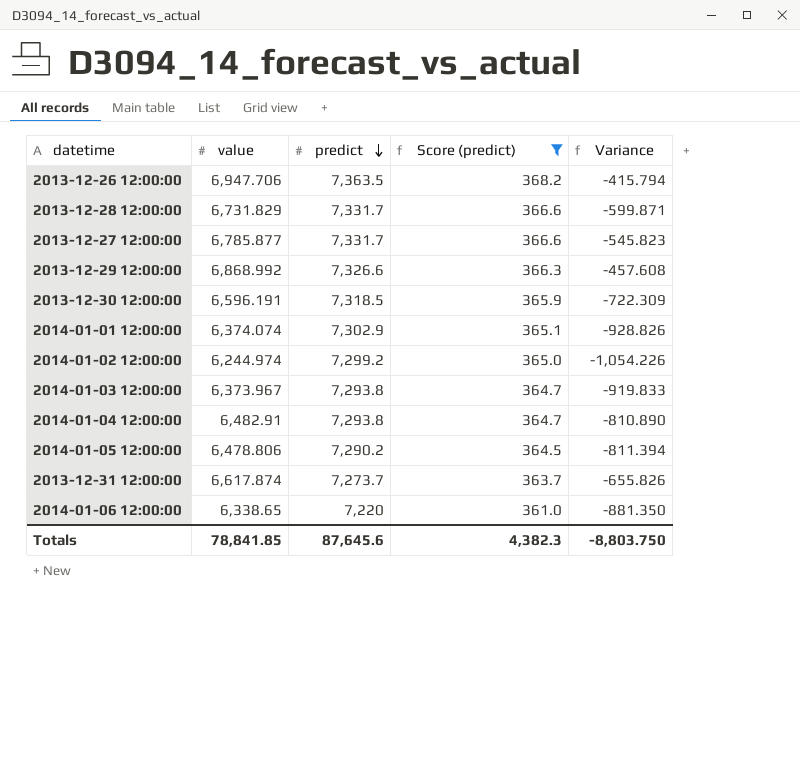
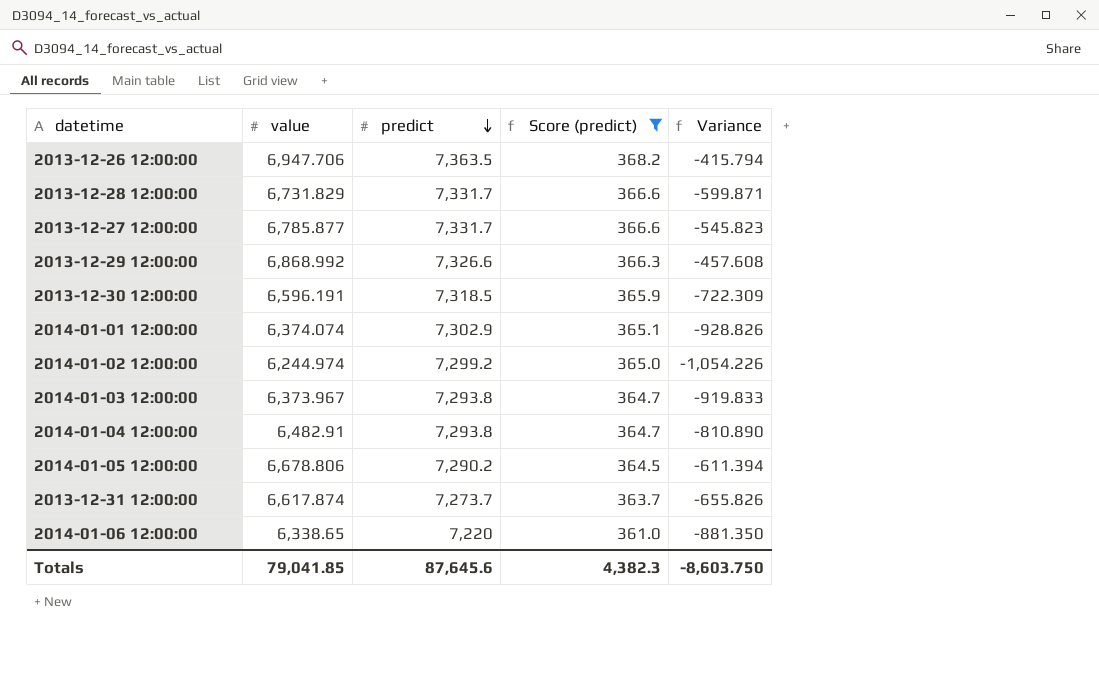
2014-01-05 12:00:00 | value: 6,478.806 -> 6,678.806
2014-01-05 12:00:00 | Variance: -811.394 -> -611.394
Totals | value: 78,841.85 -> 79,041.85
Totals | Variance: -8,803.750 -> -8,603.750

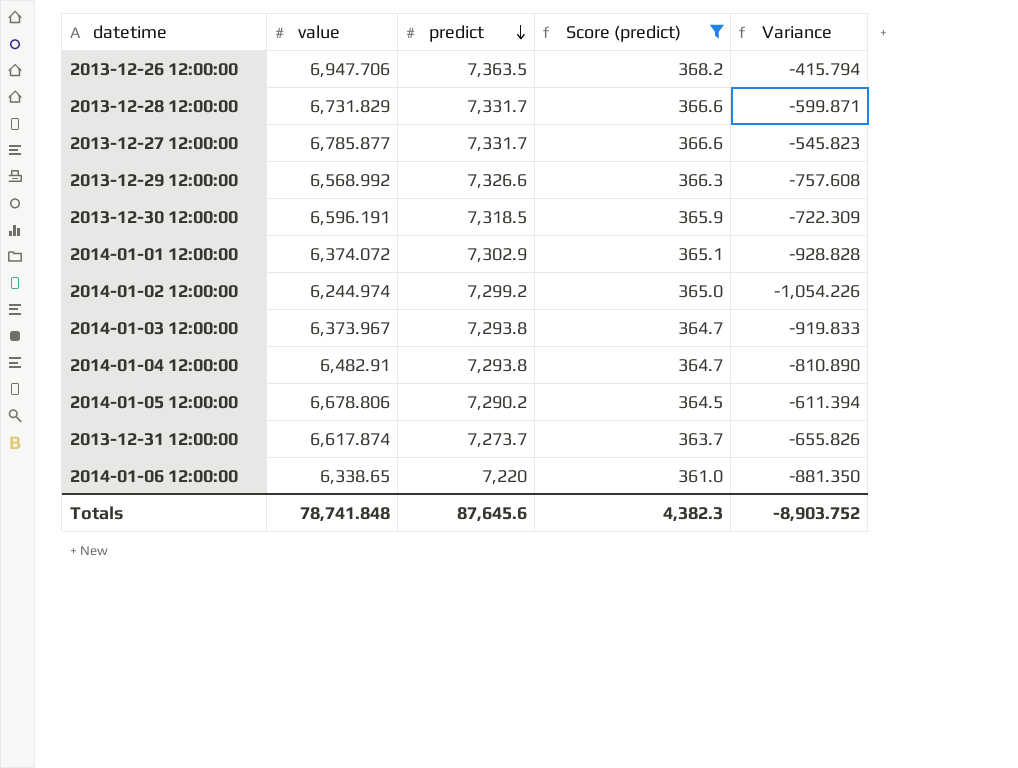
2013-12-29 12:00:00 | value: 6,868.992 -> 6,568.992
2013-12-29 12:00:00 | Variance: -457.608 -> -757.608
2014-01-01 12:00:00 | value: 6,374.074 -> 6,374.072
2014-01-01 12:00:00 | Variance: -928.826 -> -928.828
Totals | value: 79,041.85 -> 78,741.848
Totals | Variance: -8,603.750 -> -8,903.752

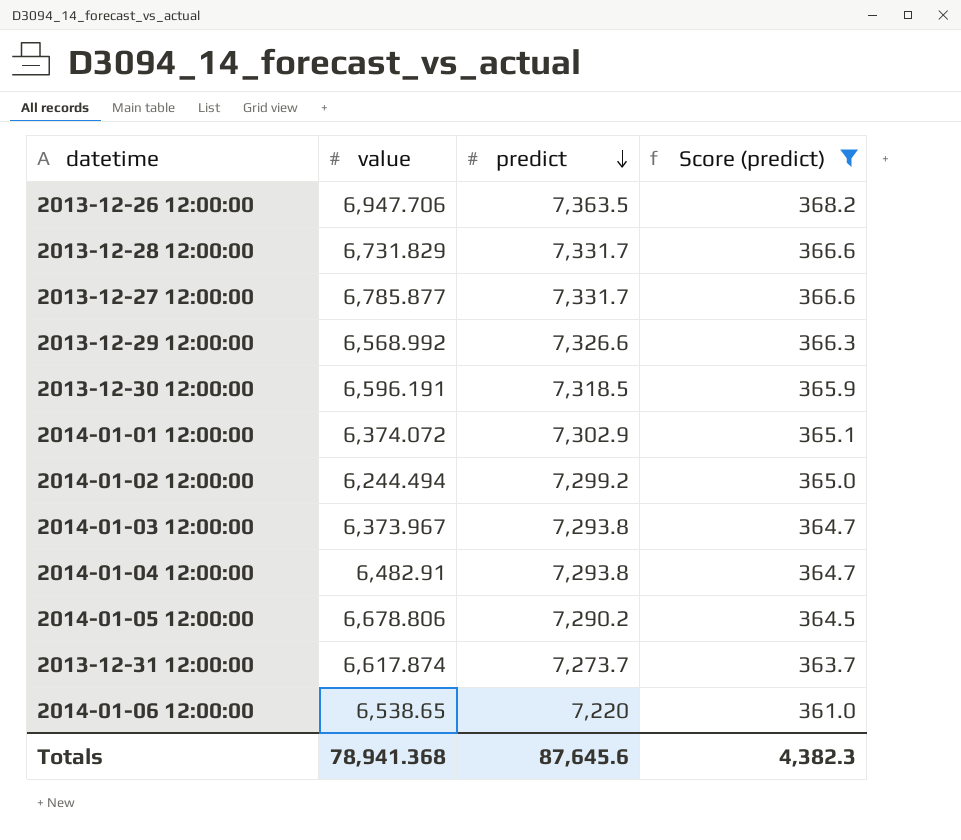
column Variance | formula: [value] - [predict] -> none
2014-01-02 12:00:00 | value: 6,244.974 -> 6,244.494
2014-01-06 12:00:00 | value: 6,338.65 -> 6,538.65
Totals | value: 78,741.848 -> 78,941.368

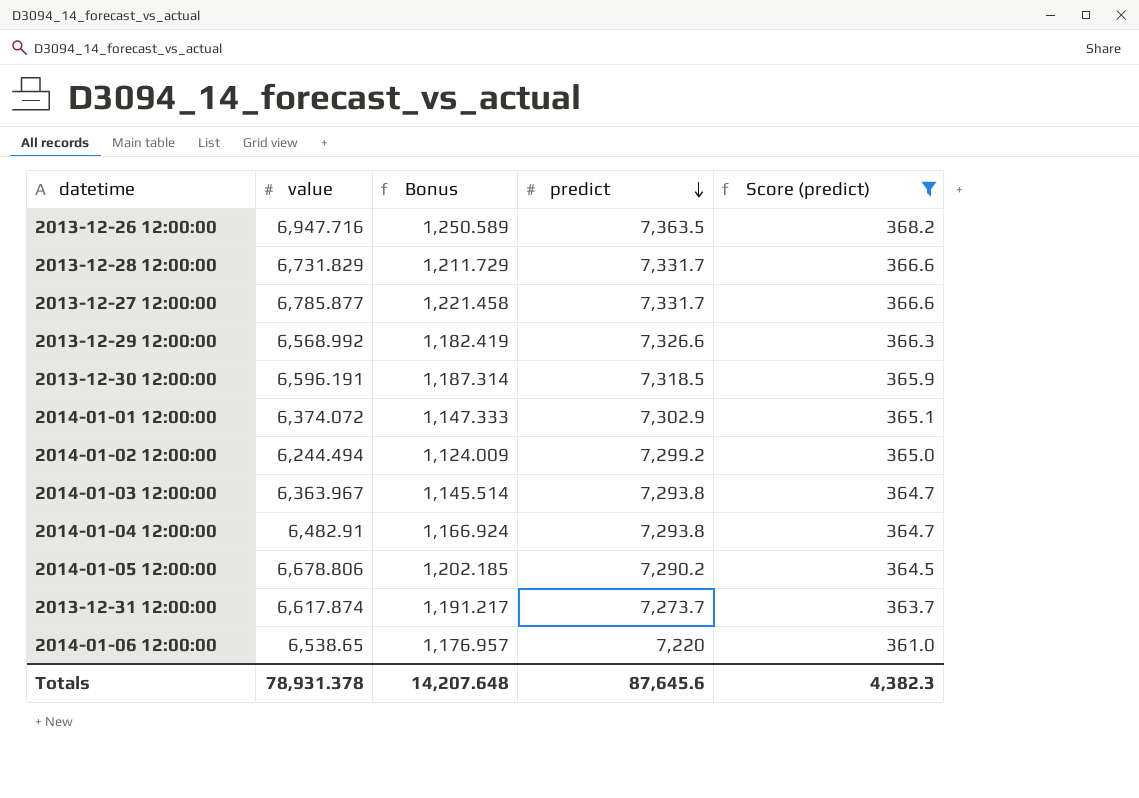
column Bonus | formula: none -> [value] * 0.18
2013-12-26 12:00:00 | value: 6,947.706 -> 6,947.716
2014-01-03 12:00:00 | value: 6,373.967 -> 6,363.967
Totals | value: 78,941.368 -> 78,931.378

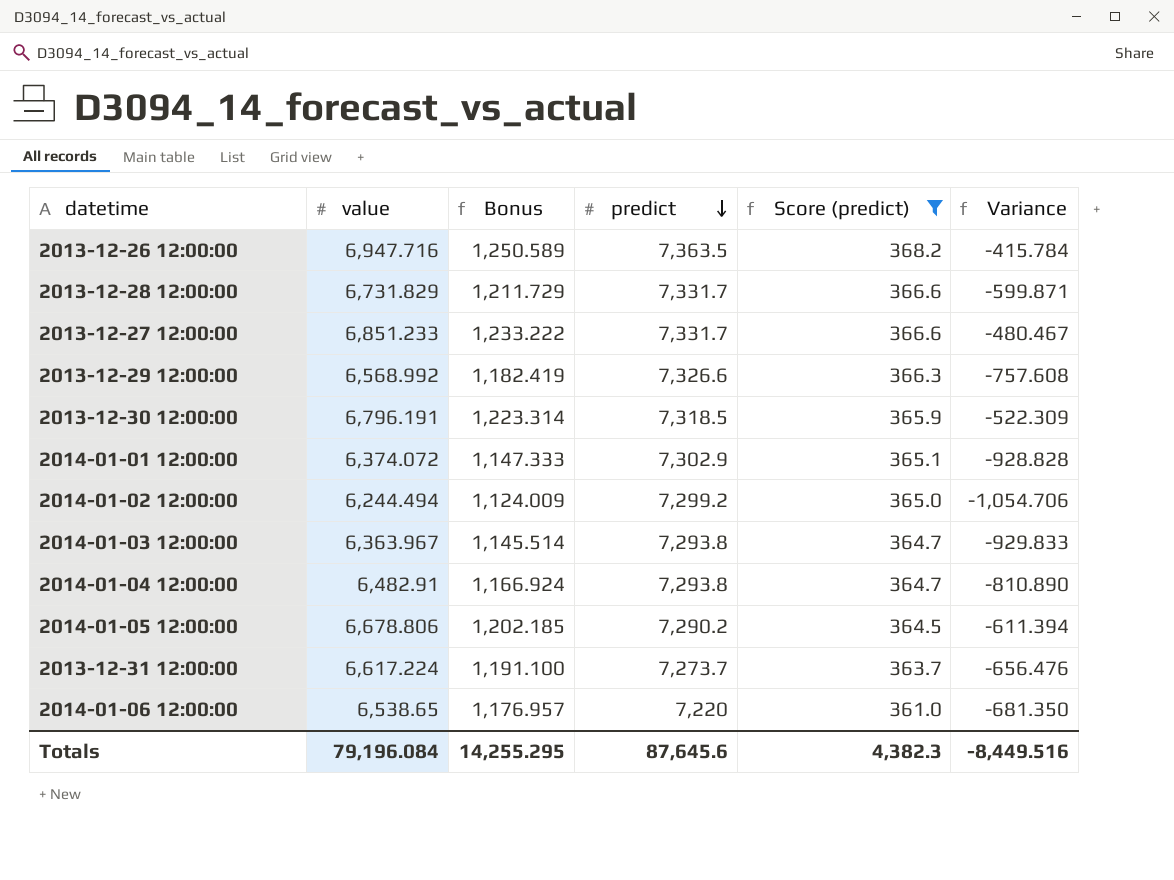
column Variance | formula: none -> [value] - [predict]
2013-12-27 12:00:00 | value: 6,785.877 -> 6,851.233
2013-12-27 12:00:00 | Bonus: 1,221.458 -> 1,233.222
2013-12-30 12:00:00 | value: 6,596.191 -> 6,796.191
2013-12-30 12:00:00 | Bonus: 1,187.314 -> 1,223.314
2013-12-31 12:00:00 | value: 6,617.874 -> 6,617.224
2013-12-31 12:00:00 | Bonus: 1,191.217 -> 1,191.100
Totals | value: 78,931.378 -> 79,196.084
Totals | Bonus: 14,207.648 -> 14,255.295

